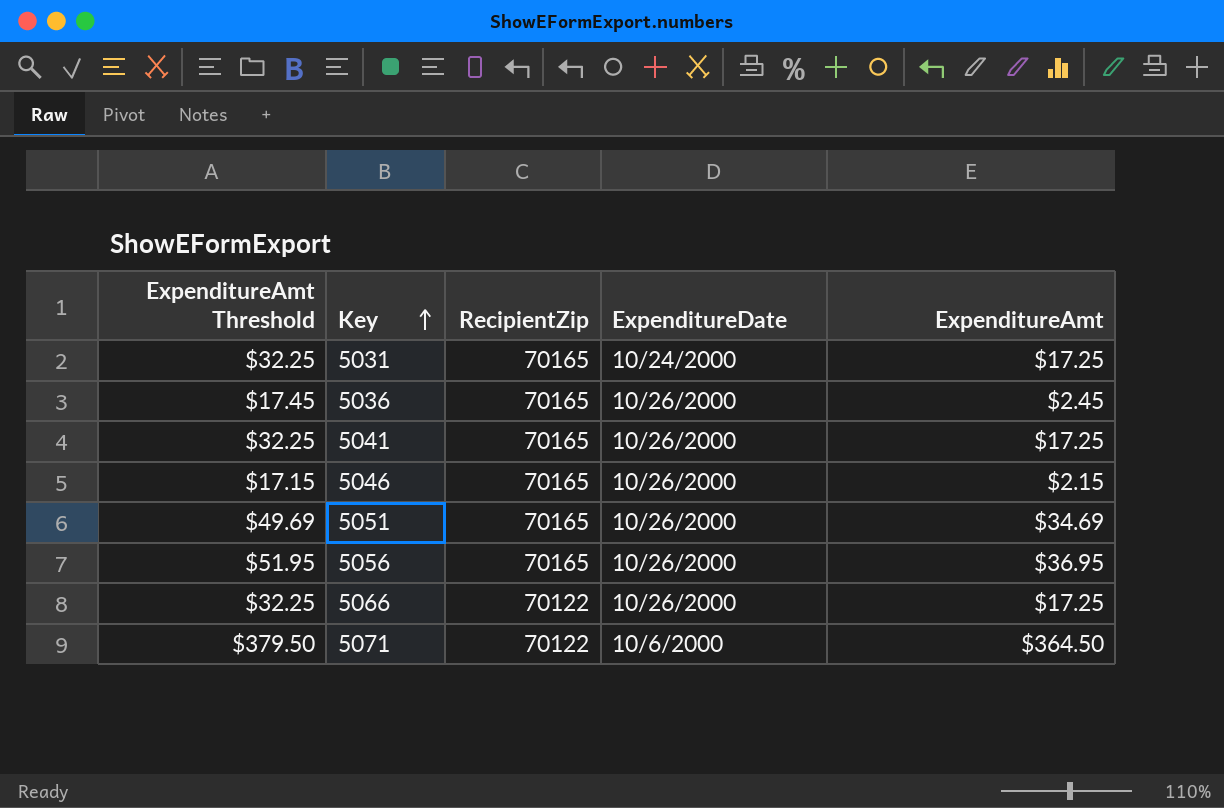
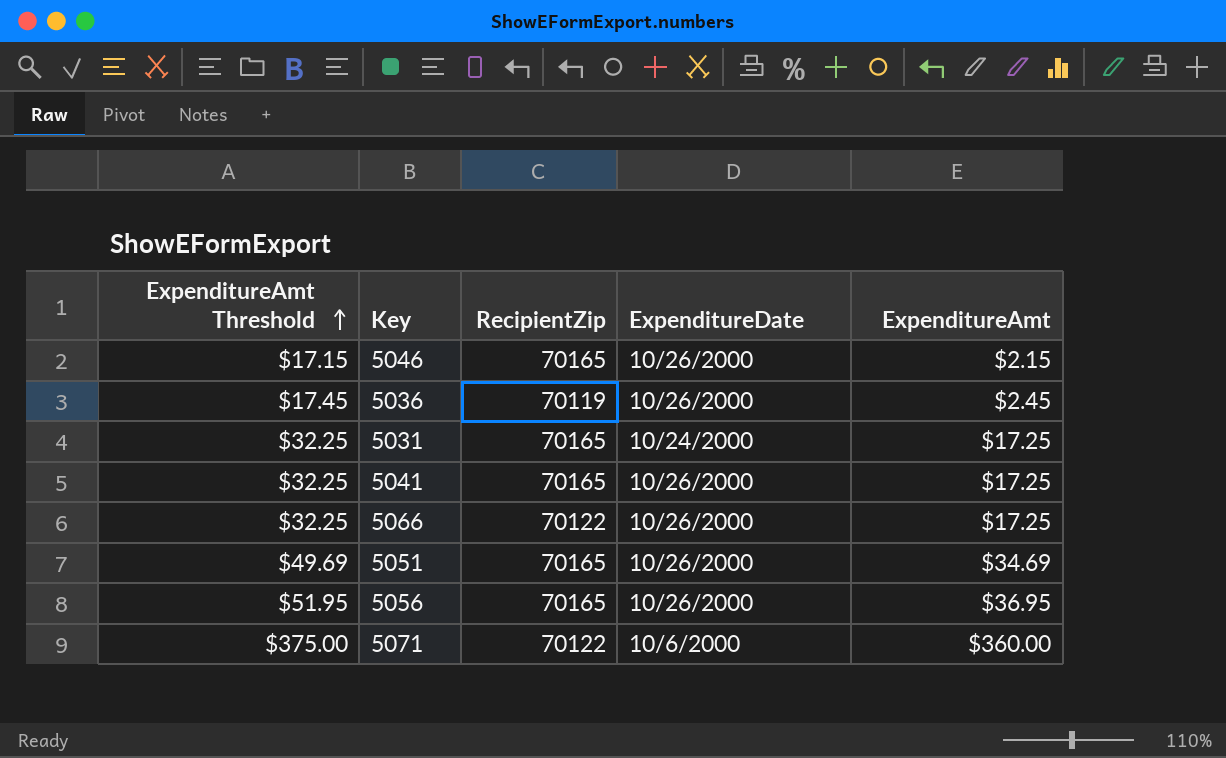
row order: Key ascending -> ExpenditureAmt Threshold ascending
5036 | RecipientZip: 70165 -> 70119
5071 | ExpenditureAmt Threshold: $379.50 -> $375.00
5071 | ExpenditureAmt: $364.50 -> $360.00

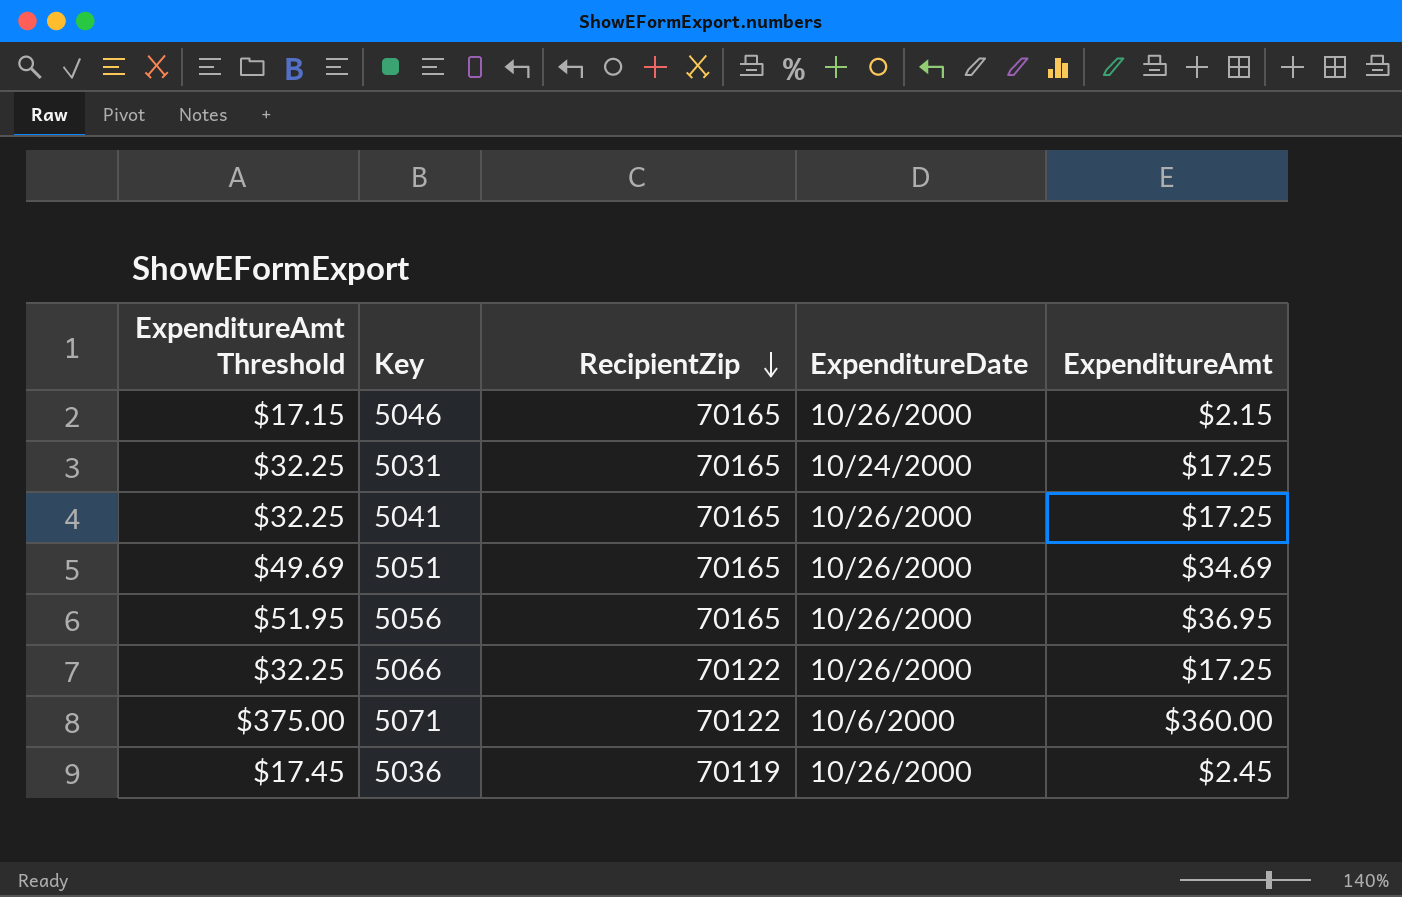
row order: ExpenditureAmt Threshold ascending -> RecipientZip descending

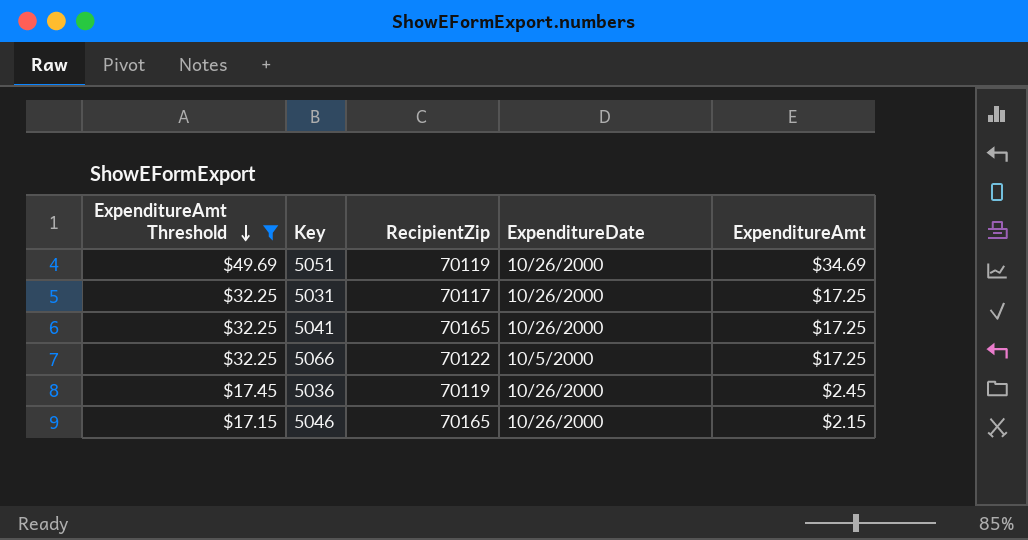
filter: none -> ExpenditureAmt Threshold <= $49.69
row order: RecipientZip descending -> ExpenditureAmt Threshold descending
5051 | RecipientZip: 70165 -> 70119
5031 | RecipientZip: 70165 -> 70117
5031 | ExpenditureDate: 10/24/2000 -> 10/26/2000
5066 | ExpenditureDate: 10/26/2000 -> 10/5/2000

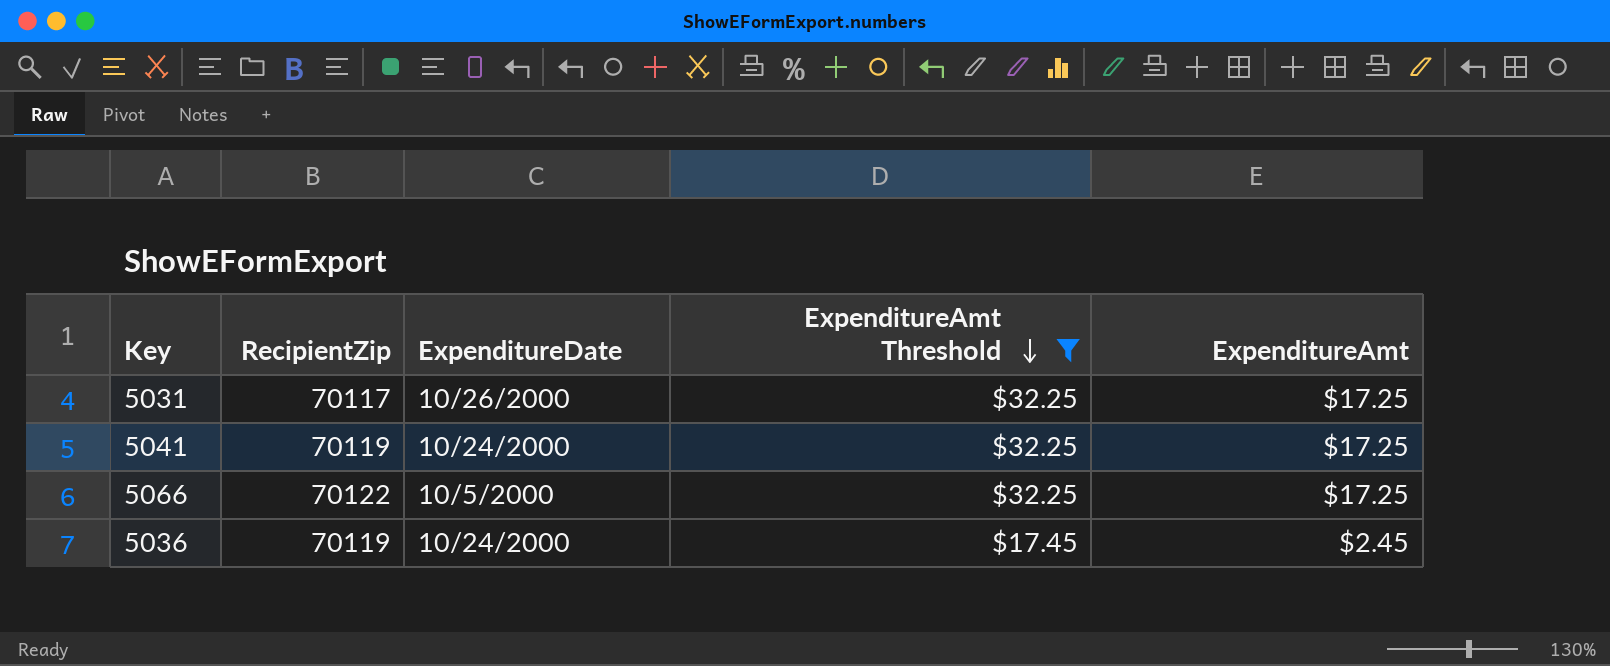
column ExpenditureAmt Threshold | position: 1 -> 4
row 5051: $49.69 | 70119 | 10/26/2000 | $34.69 -> none
row 5046: $17.15 | 70165 | 10/26/2000 | $2.15 -> none
5041 | RecipientZip: 70165 -> 70119
5041 | ExpenditureDate: 10/26/2000 -> 10/24/2000
5036 | ExpenditureDate: 10/26/2000 -> 10/24/2000

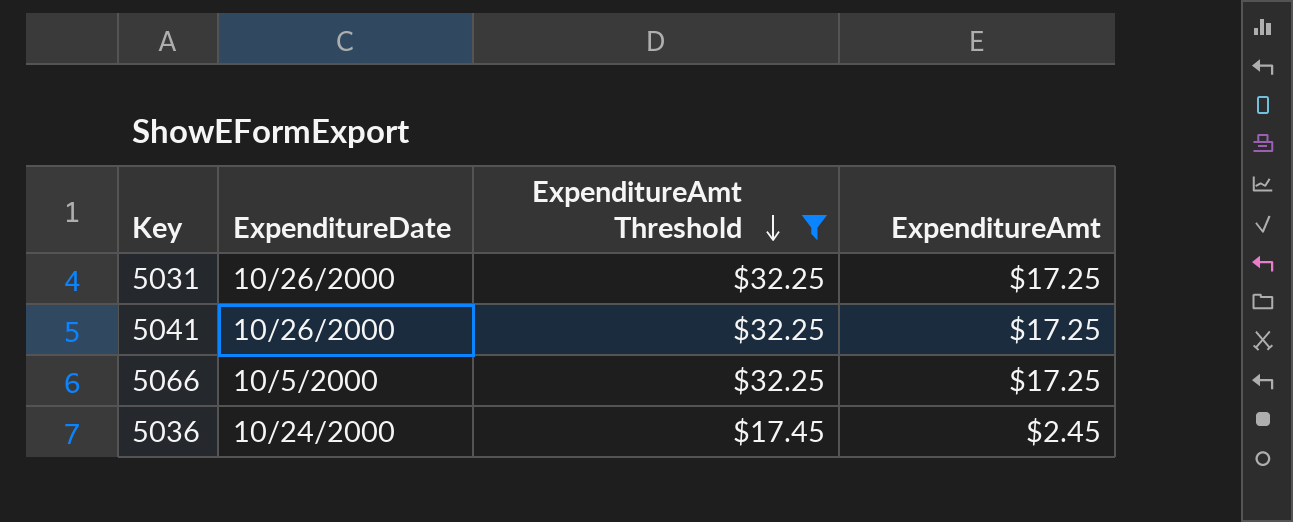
column RecipientZip | position: 2 -> none
5041 | ExpenditureDate: 10/24/2000 -> 10/26/2000

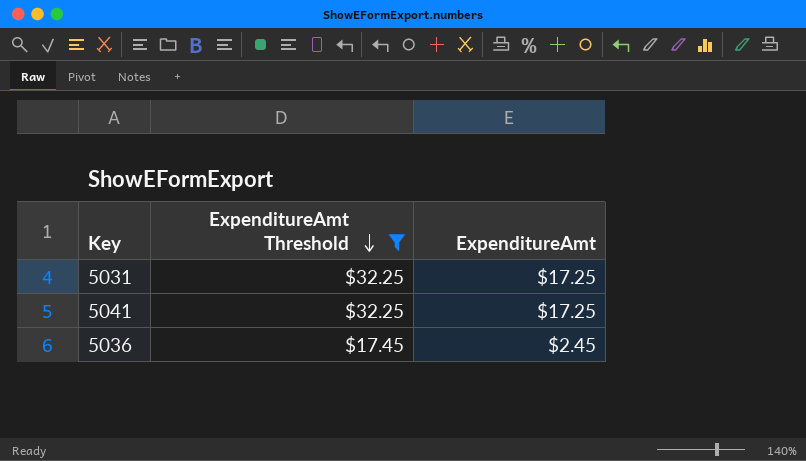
column ExpenditureDate | position: 2 -> none
row 5066: 10/5/2000 | $32.25 | $17.25 -> none

